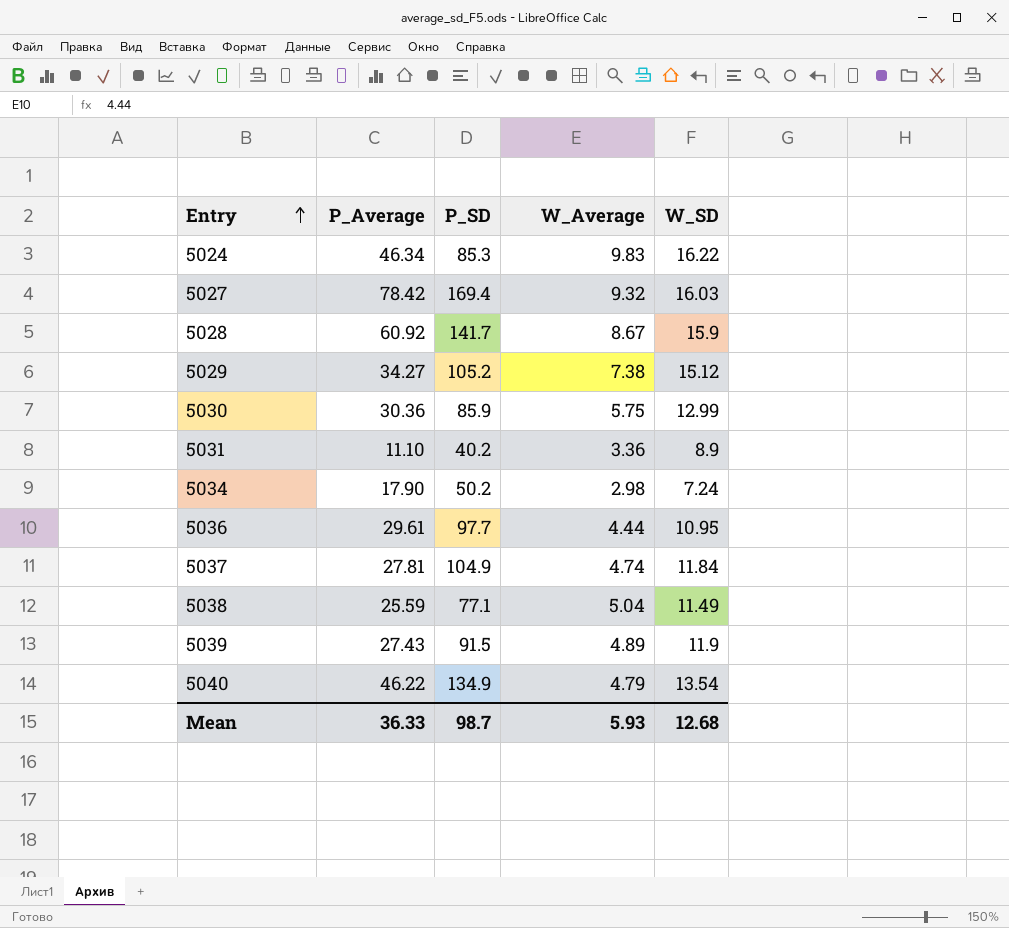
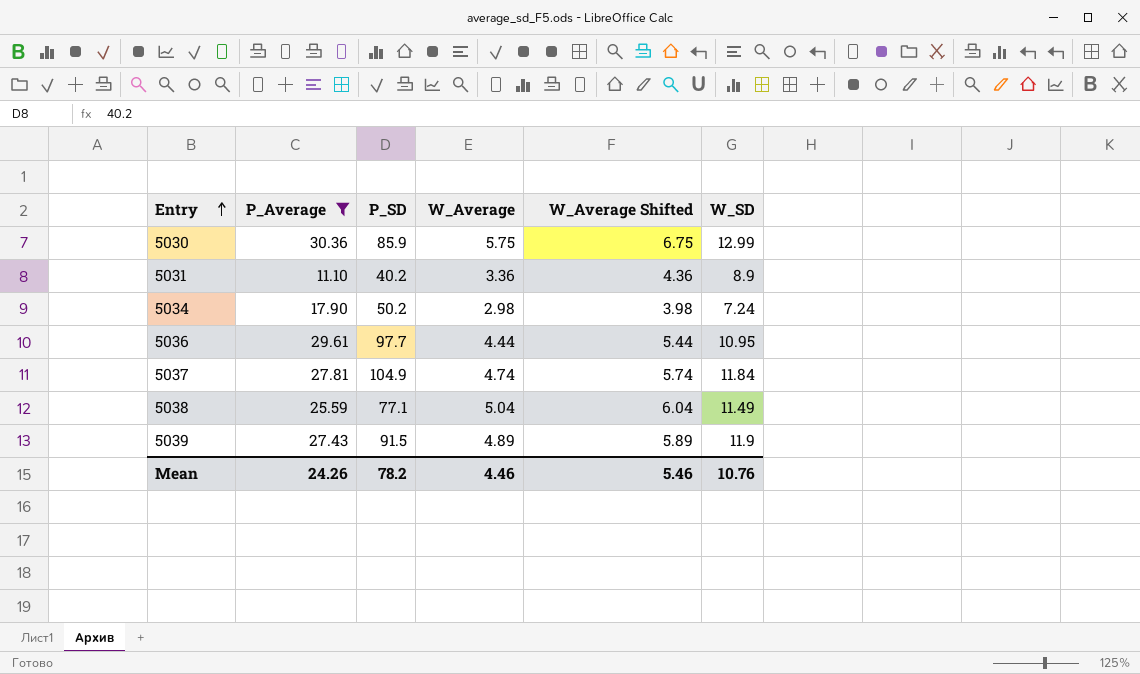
filter: none -> P_Average <= 30.36
column W_Average Shifted | formula: none -> [W_Average] + 1
Mean | P_Average: 36.33 -> 24.26
Mean | P_SD: 98.7 -> 78.2
Mean | W_Average: 5.93 -> 4.46
Mean | W_SD: 12.68 -> 10.76

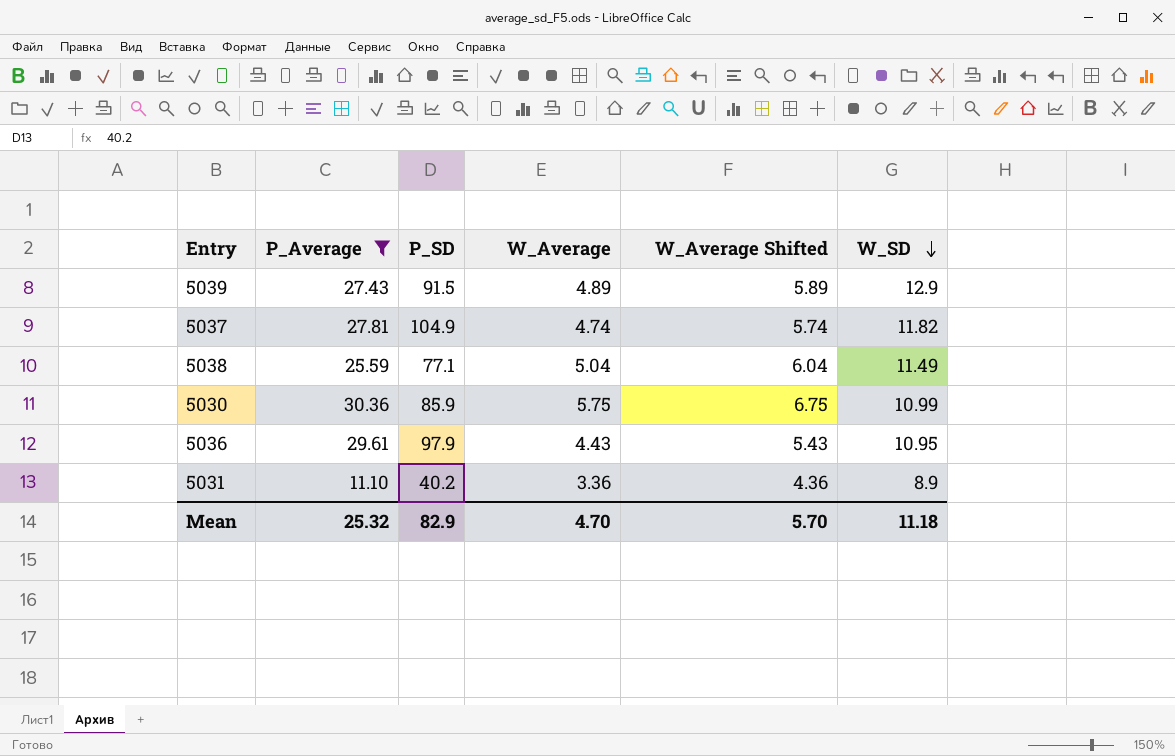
row order: Entry ascending -> W_SD descending
row 5034: 17.90 | 50.2 | 2.98 | 3.98 | 7.24 -> none
5039 | W_SD: 11.9 -> 12.9
5037 | W_SD: 11.84 -> 11.82
5030 | W_SD: 12.99 -> 10.99
5036 | P_SD: 97.7 -> 97.9
5036 | W_Average: 4.44 -> 4.43
5036 | W_Average Shifted: 5.44 -> 5.43
Mean | P_Average: 24.26 -> 25.32
Mean | P_SD: 78.2 -> 82.9
Mean | W_Average: 4.46 -> 4.70
Mean | W_Average Shifted: 5.46 -> 5.70
Mean | W_SD: 10.76 -> 11.18

